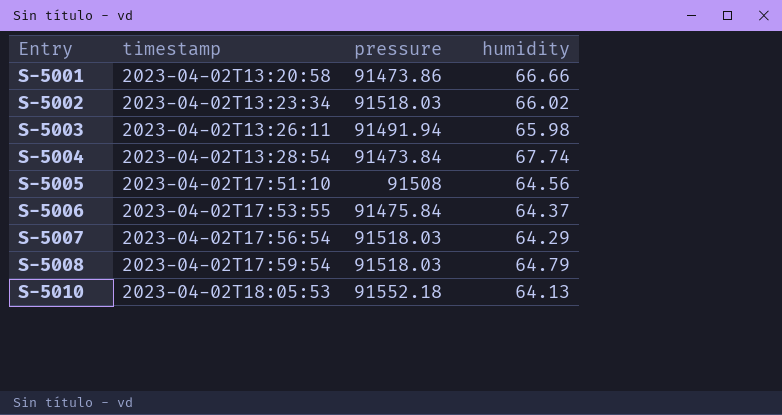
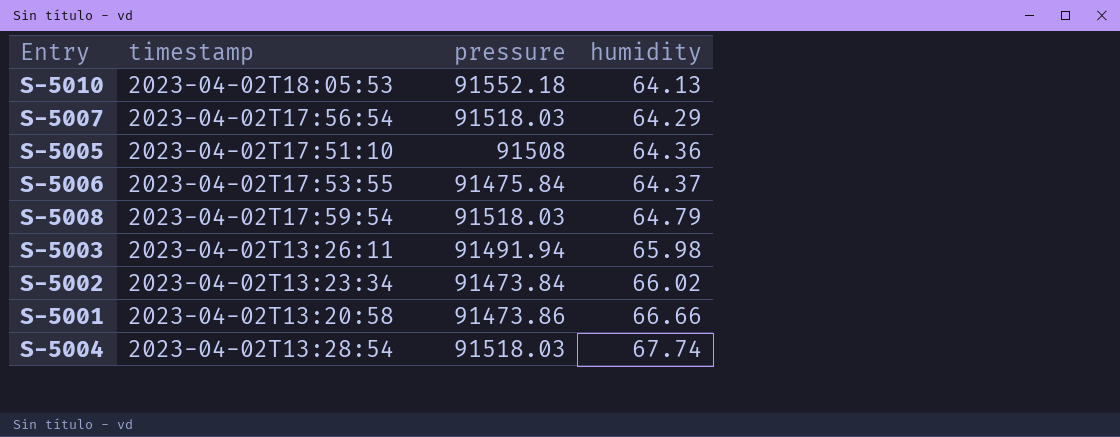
row order: Entry ascending -> humidity ascending
S-5005 | humidity: 64.56 -> 64.36
S-5002 | pressure: 91518.03 -> 91473.84
S-5004 | pressure: 91473.84 -> 91518.03

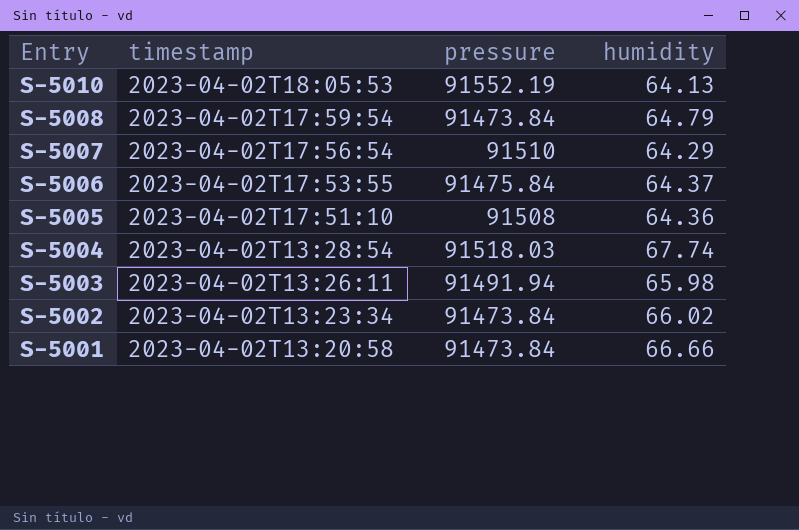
row order: humidity ascending -> Entry descending
S-5010 | pressure: 91552.18 -> 91552.19
S-5008 | pressure: 91518.03 -> 91473.84
S-5007 | pressure: 91518.03 -> 91510
S-5001 | pressure: 91473.86 -> 91473.84

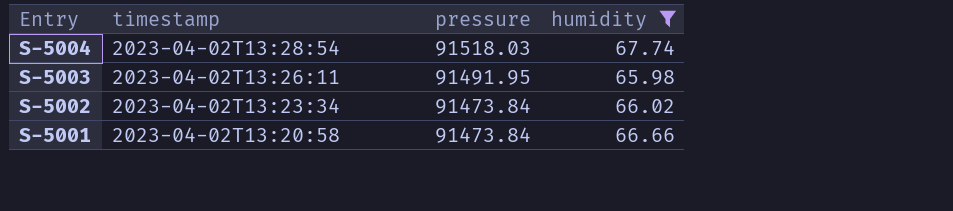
filter: none -> humidity >= 65.98
S-5003 | pressure: 91491.94 -> 91491.95

